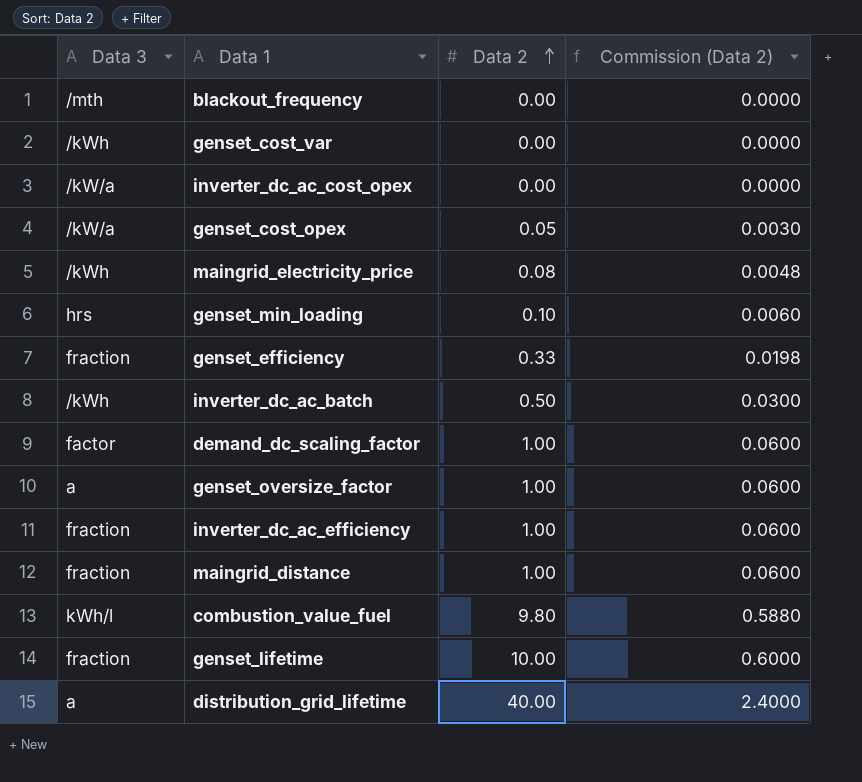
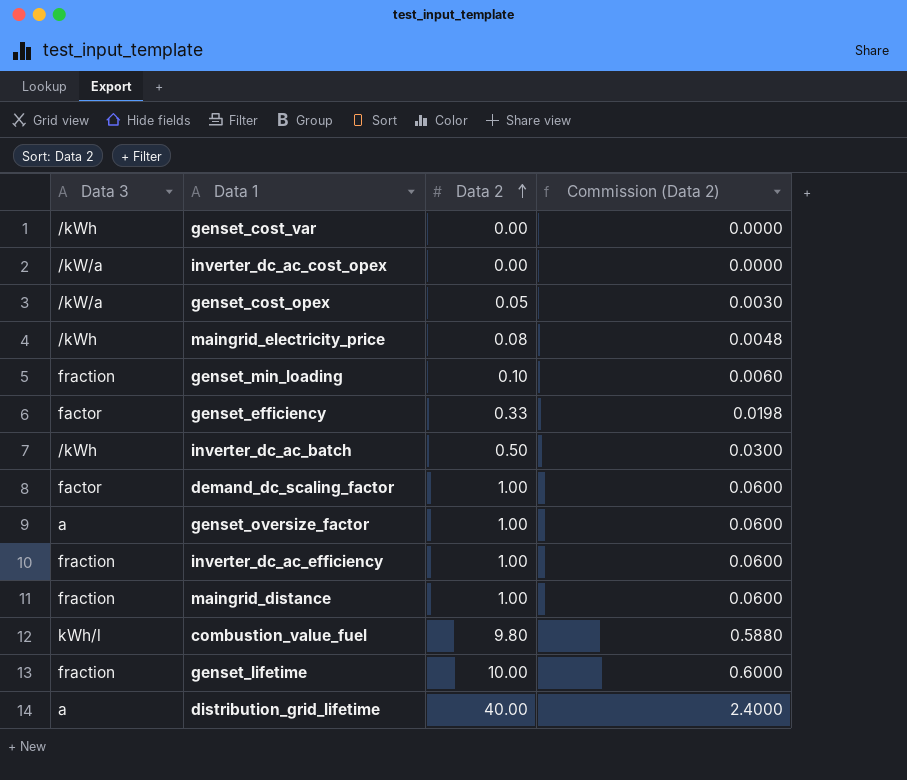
row blackout_frequency: /mth | 0.00 | 0.0000 -> none
genset_min_loading | Data 3: hrs -> fraction
genset_efficiency | Data 3: fraction -> factor

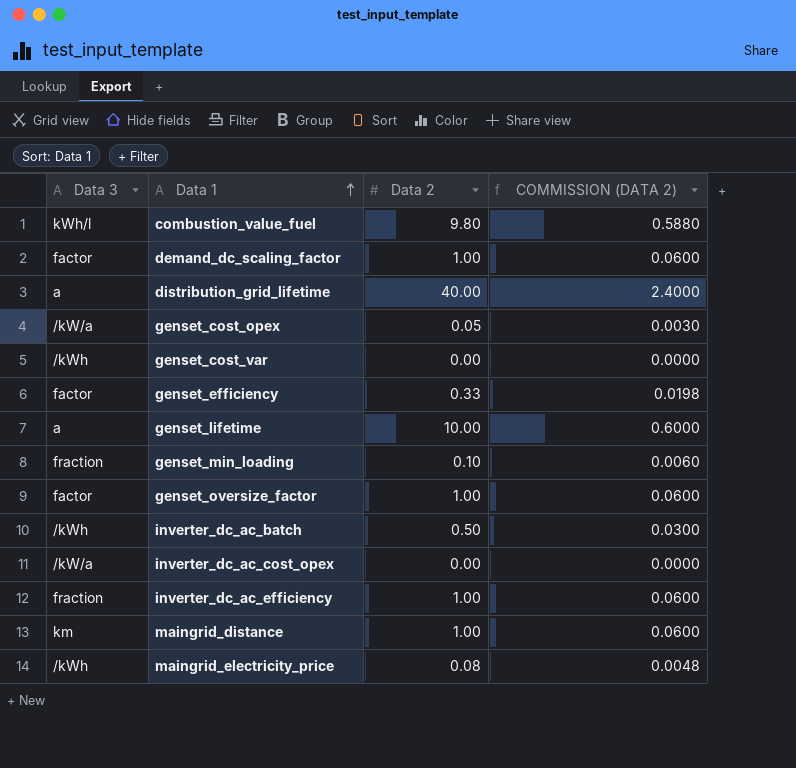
row order: Data 2 ascending -> Data 1 ascending
column name: Commission (Data 2) -> COMMISSION (DATA 2)
genset_lifetime | Data 3: fraction -> a
genset_oversize_factor | Data 3: a -> factor
maingrid_distance | Data 3: fraction -> km

